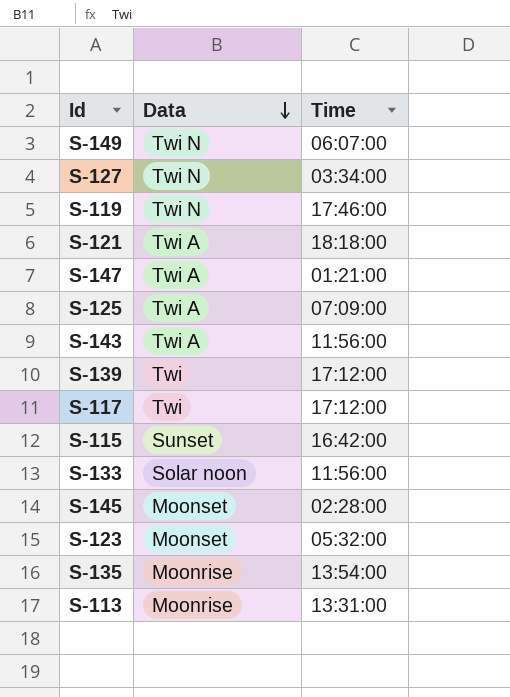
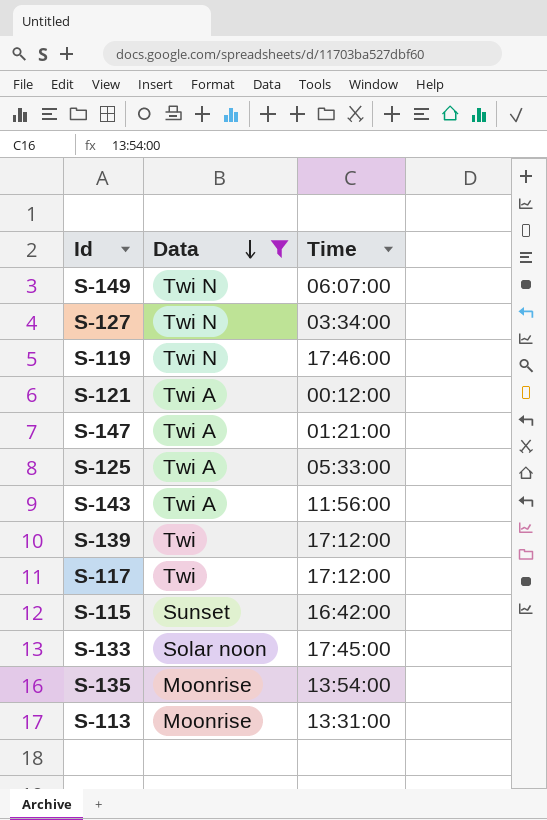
filter: none -> Data != Moonset
S-121 | Time: 18:18:00 -> 00:12:00
S-125 | Time: 07:09:00 -> 05:33:00
S-133 | Time: 11:56:00 -> 17:45:00

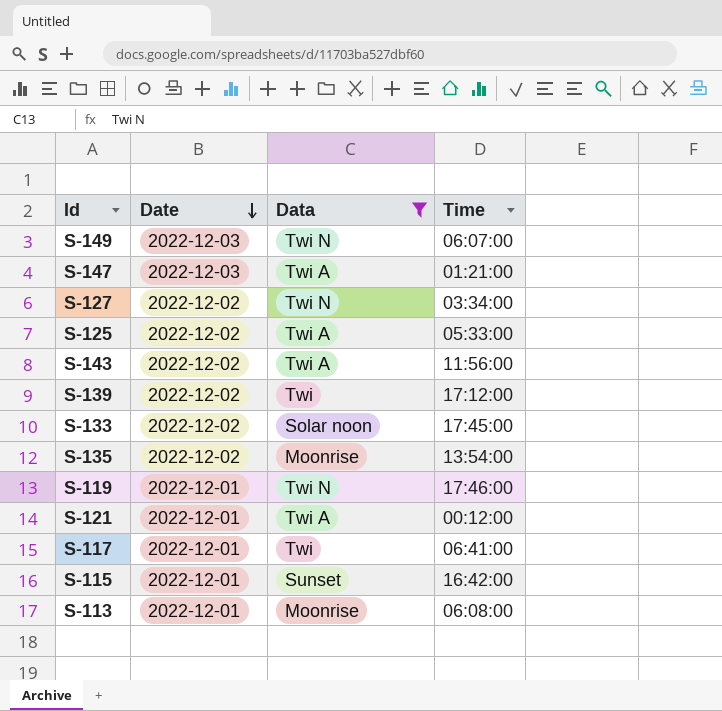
row order: Data descending -> Date descending
column Date | position: none -> 2
S-117 | Time: 17:12:00 -> 06:41:00
S-113 | Time: 13:31:00 -> 06:08:00

